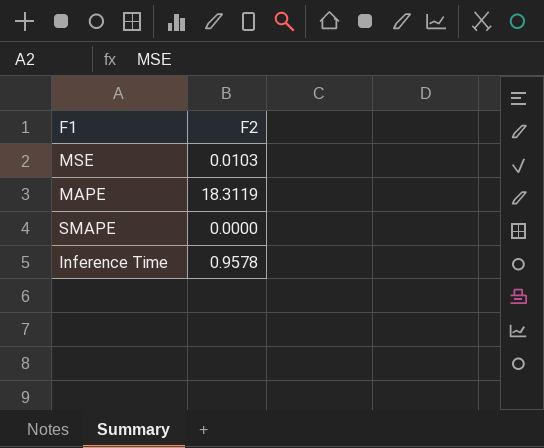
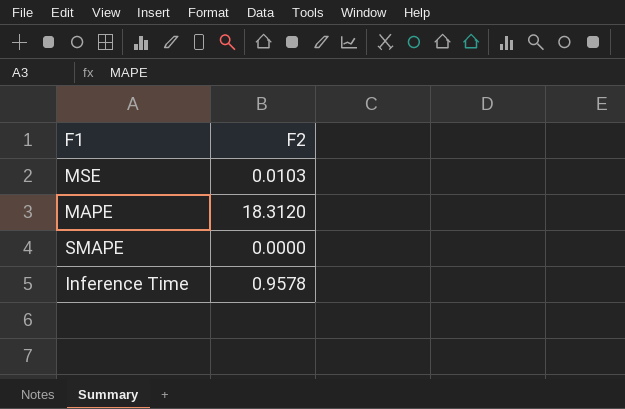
MAPE | F2: 18.3119 -> 18.3120

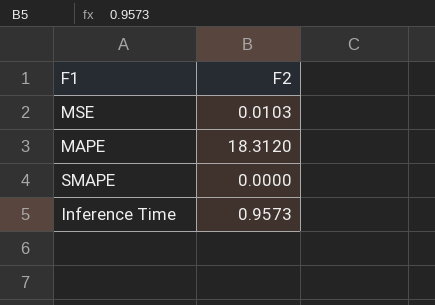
Inference Time | F2: 0.9578 -> 0.9573

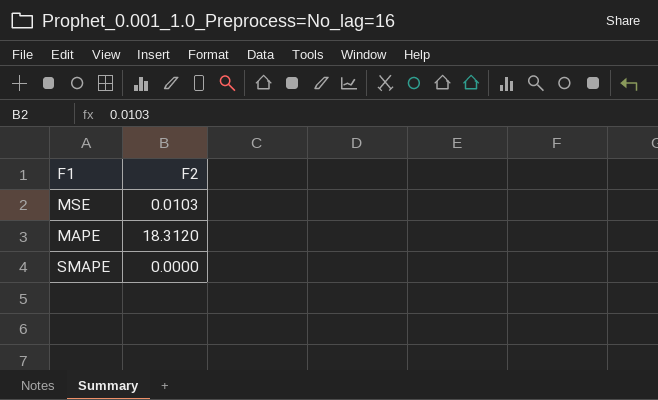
row Inference Time: 0.9573 -> none

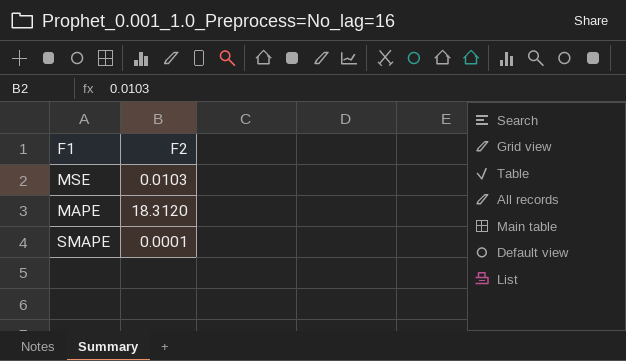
SMAPE | F2: 0.0000 -> 0.0001

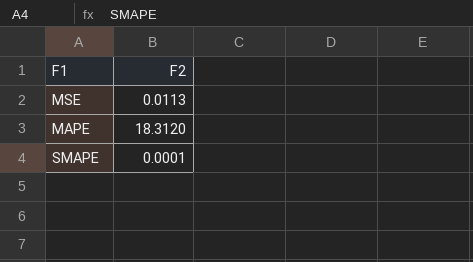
MSE | F2: 0.0103 -> 0.0113

